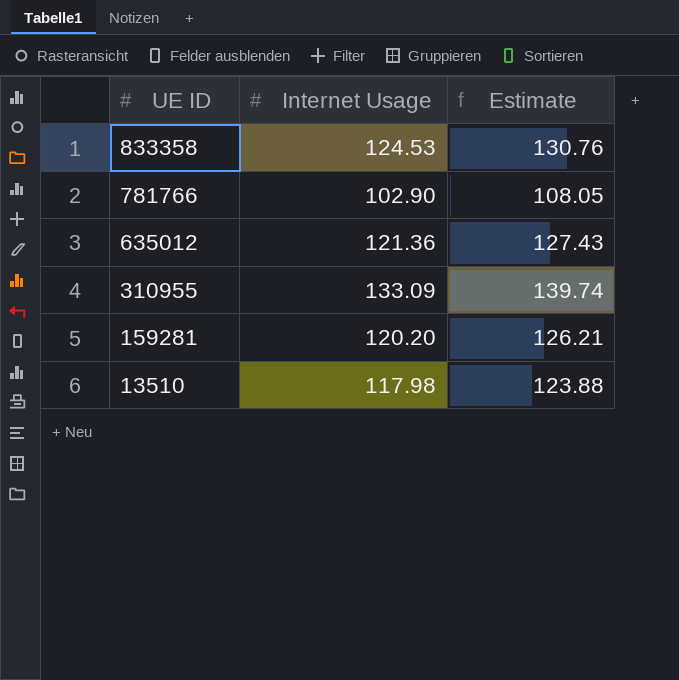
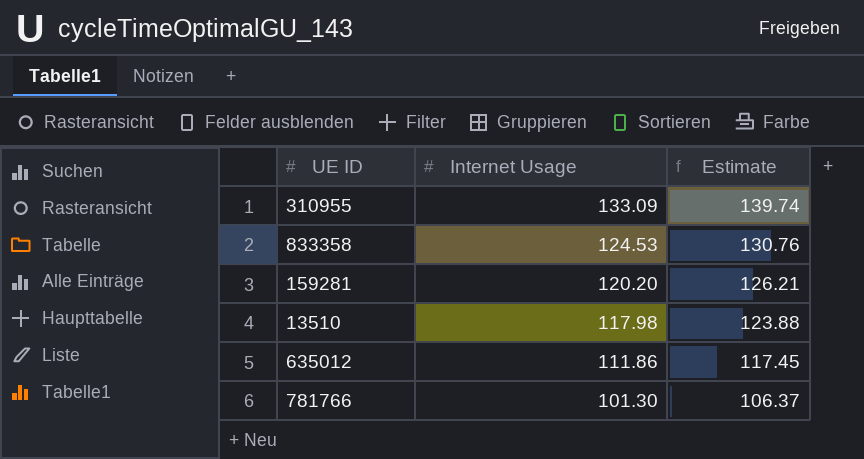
row order: UE ID descending -> Internet Usage descending
635012 | Internet Usage: 121.36 -> 111.86
635012 | Estimate: 127.43 -> 117.45
781766 | Internet Usage: 102.90 -> 101.30
781766 | Estimate: 108.05 -> 106.37

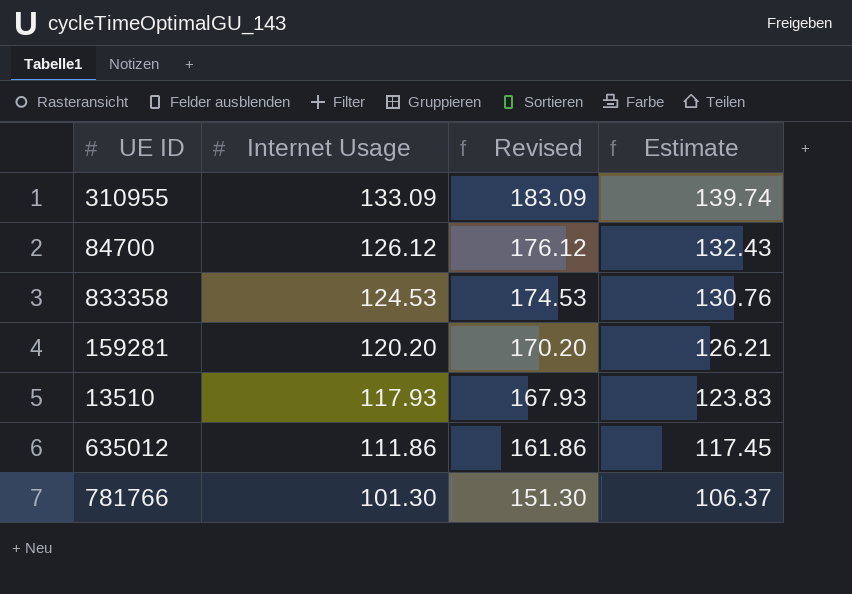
column Revised | formula: none -> [Internet Usage] + 50
row 84700: none -> 126.12 | 176.12 | 132.43
13510 | Internet Usage: 117.98 -> 117.93
13510 | Estimate: 123.88 -> 123.83

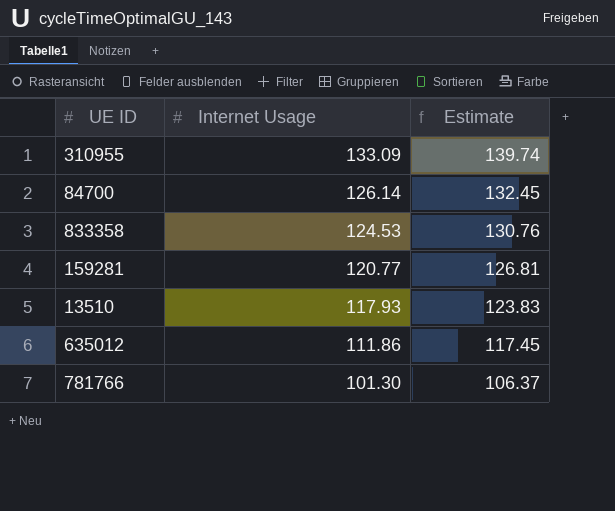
column Revised | formula: [Internet Usage] + 50 -> none
84700 | Internet Usage: 126.12 -> 126.14
84700 | Estimate: 132.43 -> 132.45
159281 | Internet Usage: 120.20 -> 120.77
159281 | Estimate: 126.21 -> 126.81

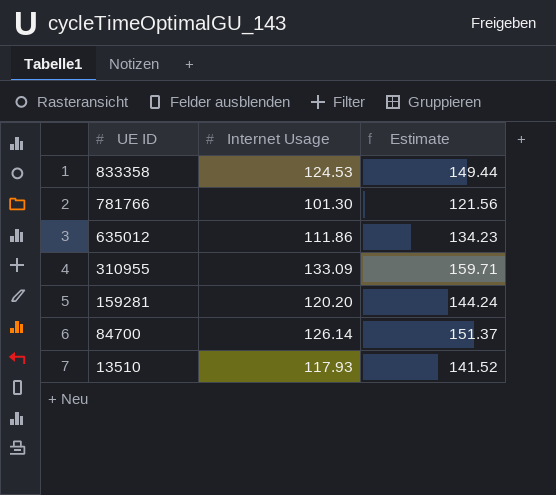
row order: Internet Usage descending -> UE ID descending
column Estimate | formula: [Internet Usage] * 1.05 -> [Internet Usage] * 1.2
159281 | Internet Usage: 120.77 -> 120.20

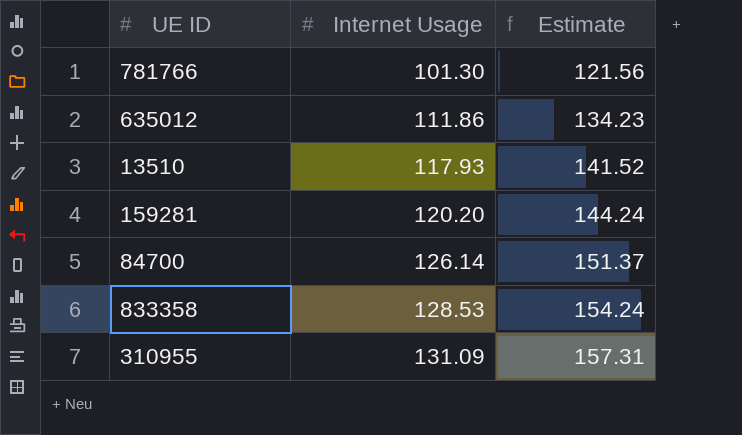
row order: UE ID descending -> Internet Usage ascending
833358 | Internet Usage: 124.53 -> 128.53
833358 | Estimate: 149.44 -> 154.24
310955 | Internet Usage: 133.09 -> 131.09
310955 | Estimate: 159.71 -> 157.31

